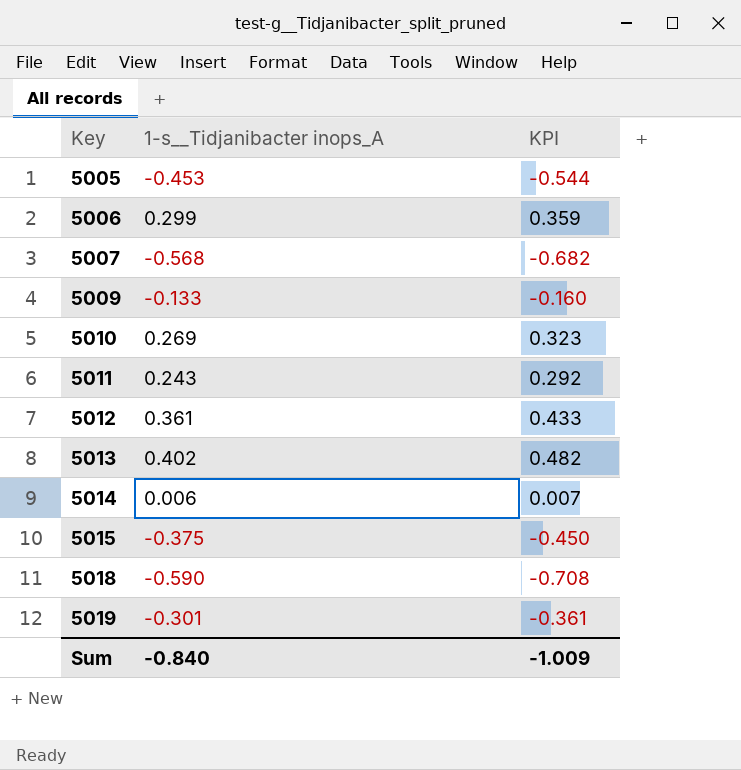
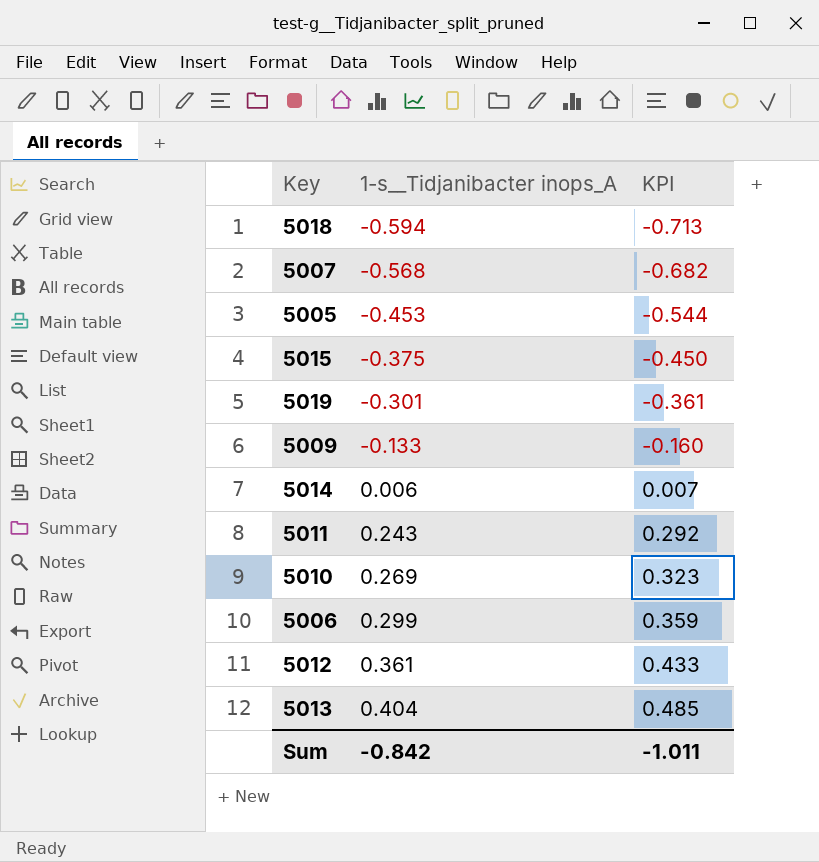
row order: Key ascending -> 1-s__Tidjanibacter inops_A ascending
5018 | 1-s__Tidjanibacter inops_A: -0.590 -> -0.594
5018 | KPI: -0.708 -> -0.713
5013 | 1-s__Tidjanibacter inops_A: 0.402 -> 0.404
5013 | KPI: 0.482 -> 0.485
Sum | 1-s__Tidjanibacter inops_A: -0.840 -> -0.842
Sum | KPI: -1.009 -> -1.011

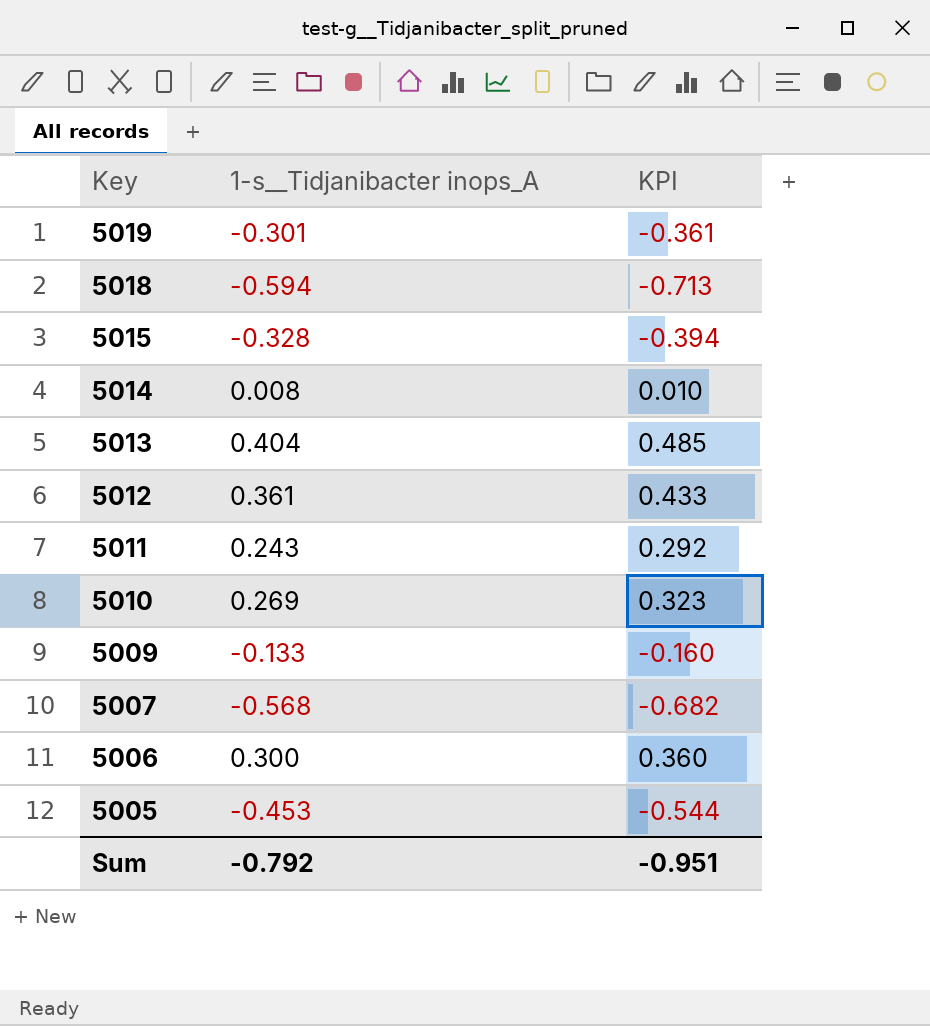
row order: 1-s__Tidjanibacter inops_A ascending -> Key descending
5015 | 1-s__Tidjanibacter inops_A: -0.375 -> -0.328
5015 | KPI: -0.450 -> -0.394
5014 | 1-s__Tidjanibacter inops_A: 0.006 -> 0.008
5014 | KPI: 0.007 -> 0.010
5006 | 1-s__Tidjanibacter inops_A: 0.299 -> 0.300
5006 | KPI: 0.359 -> 0.360
Sum | 1-s__Tidjanibacter inops_A: -0.842 -> -0.792
Sum | KPI: -1.011 -> -0.951

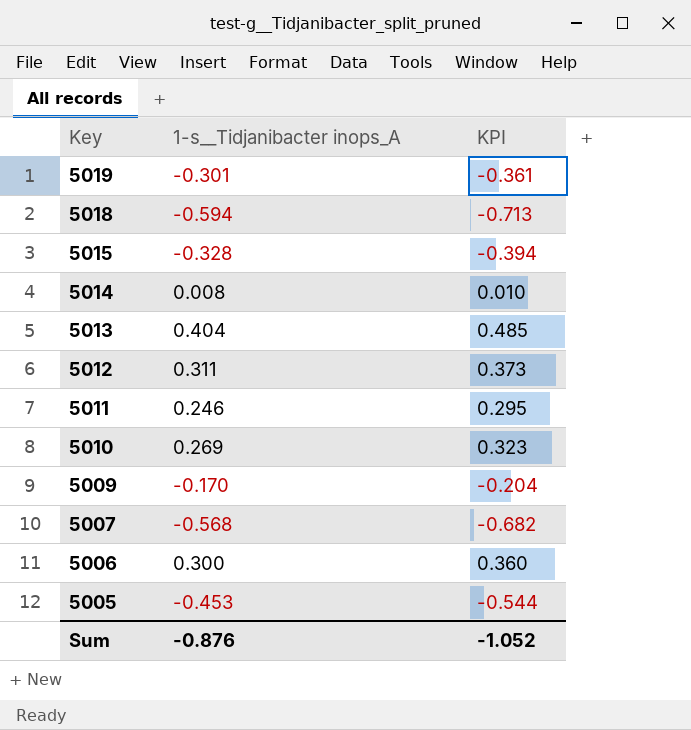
5012 | 1-s__Tidjanibacter inops_A: 0.361 -> 0.311
5012 | KPI: 0.433 -> 0.373
5011 | 1-s__Tidjanibacter inops_A: 0.243 -> 0.246
5011 | KPI: 0.292 -> 0.295
5009 | 1-s__Tidjanibacter inops_A: -0.133 -> -0.170
5009 | KPI: -0.160 -> -0.204
Sum | 1-s__Tidjanibacter inops_A: -0.792 -> -0.876
Sum | KPI: -0.951 -> -1.052

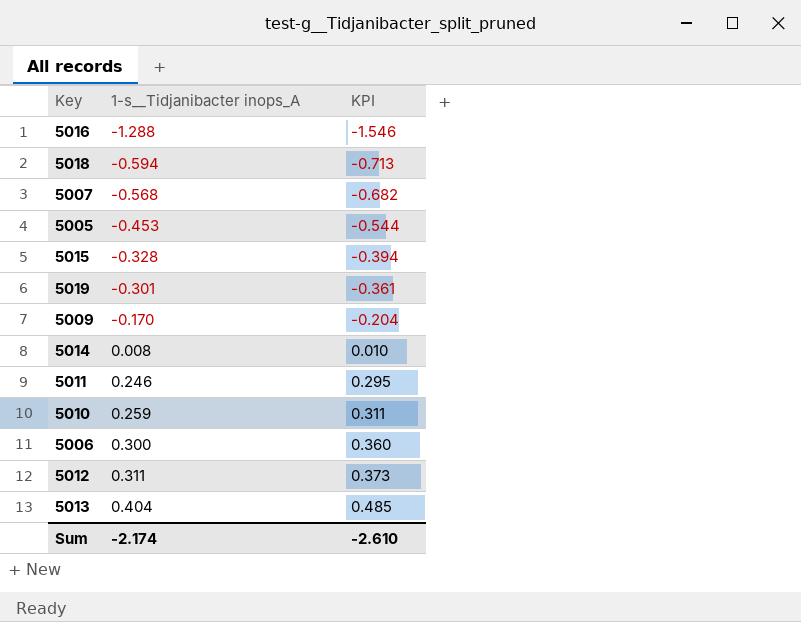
row order: Key descending -> 1-s__Tidjanibacter inops_A ascending
row 5016: none -> -1.288 | -1.546
5010 | 1-s__Tidjanibacter inops_A: 0.269 -> 0.259
5010 | KPI: 0.323 -> 0.311
Sum | 1-s__Tidjanibacter inops_A: -0.876 -> -2.174
Sum | KPI: -1.052 -> -2.610

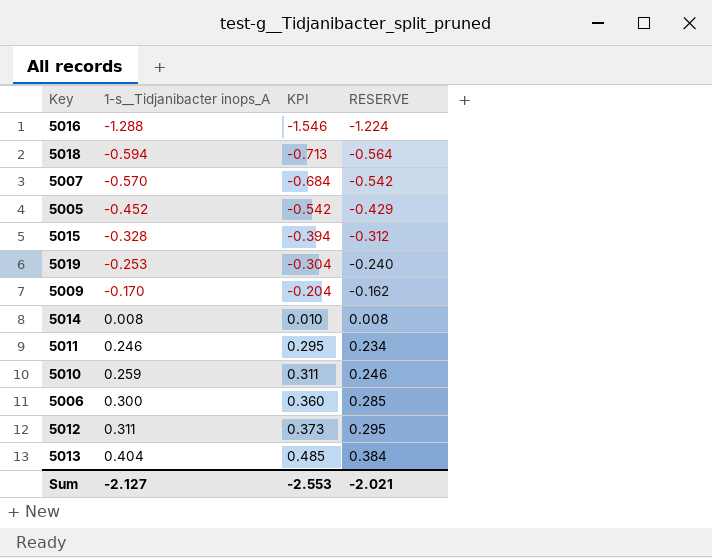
column RESERVE | formula: none -> [1-s__Tidjanibacter inops_A] * 0.95
5007 | 1-s__Tidjanibacter inops_A: -0.568 -> -0.570
5007 | KPI: -0.682 -> -0.684
5005 | 1-s__Tidjanibacter inops_A: -0.453 -> -0.452
5005 | KPI: -0.544 -> -0.542
5019 | 1-s__Tidjanibacter inops_A: -0.301 -> -0.253
5019 | KPI: -0.361 -> -0.304
Sum | 1-s__Tidjanibacter inops_A: -2.174 -> -2.127
Sum | KPI: -2.610 -> -2.553

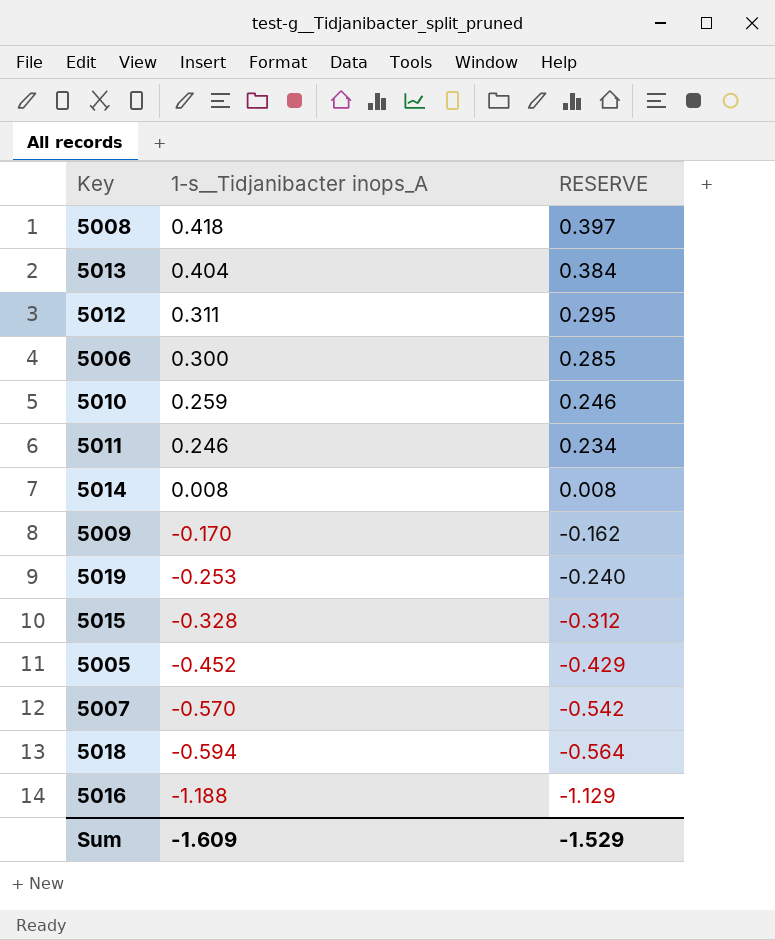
row order: 1-s__Tidjanibacter inops_A ascending -> 1-s__Tidjanibacter inops_A descending
column KPI | formula: [1-s__Tidjanibacter inops_A] * 1.2 -> none
row 5008: none -> 0.418 | 0.397
5016 | 1-s__Tidjanibacter inops_A: -1.288 -> -1.188
5016 | RESERVE: -1.224 -> -1.129
Sum | 1-s__Tidjanibacter inops_A: -2.127 -> -1.609
Sum | RESERVE: -2.021 -> -1.529

